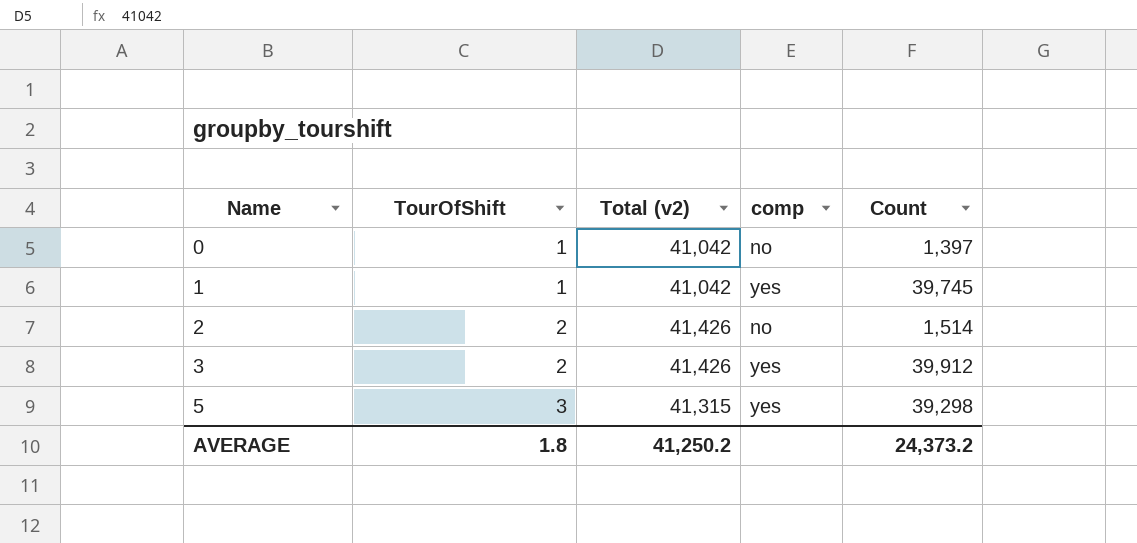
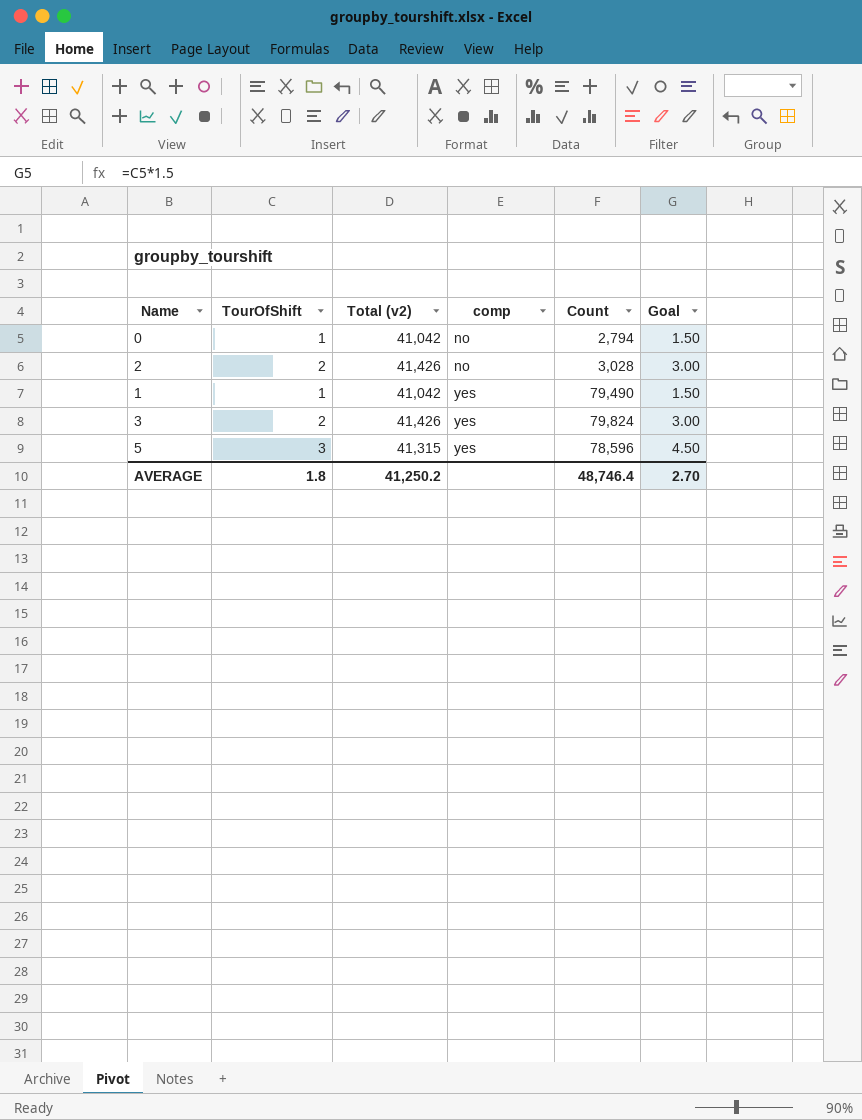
row order: Name ascending -> comp ascending
column Goal | formula: none -> [TourOfShift] * 1.5
0 | Count: 1,397 -> 2,794
2 | Count: 1,514 -> 3,028
1 | Count: 39,745 -> 79,490
3 | Count: 39,912 -> 79,824
5 | Count: 39,298 -> 78,596
AVERAGE | Count: 24,373.2 -> 48,746.4

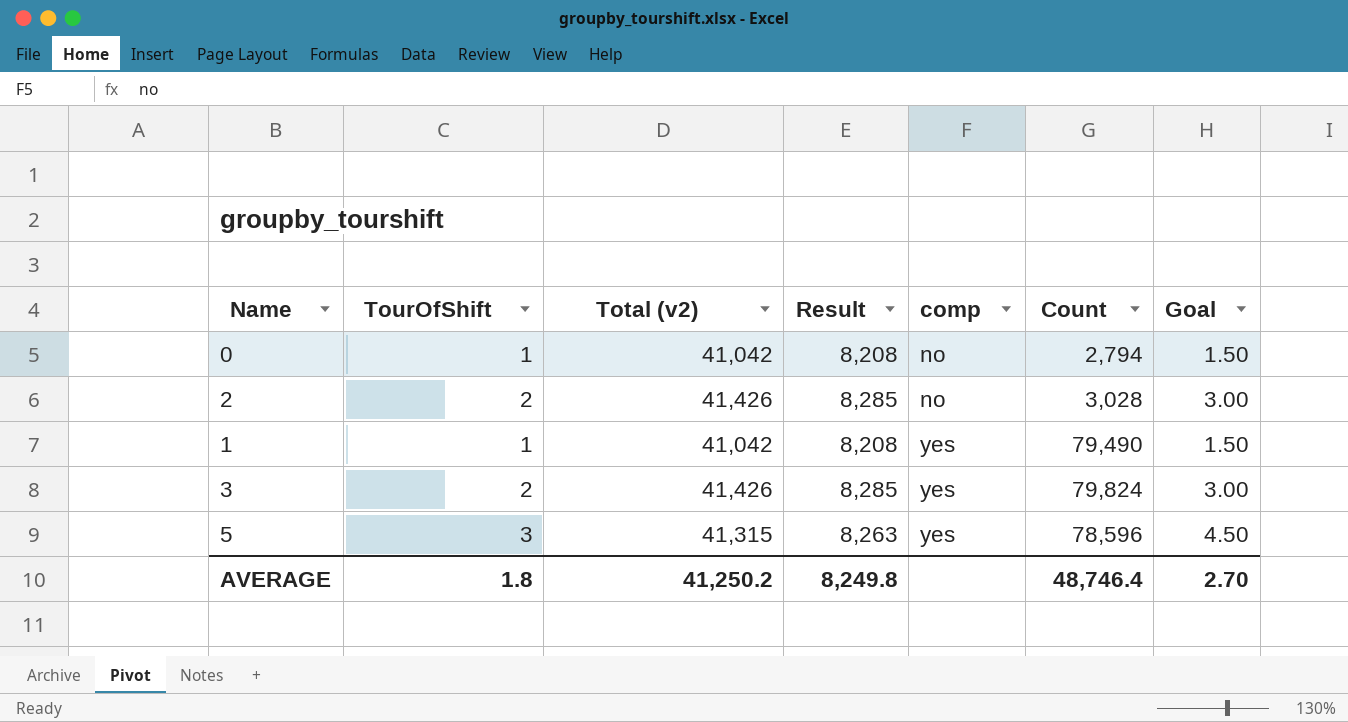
column Result | formula: none -> [Total (v2)] * 0.2

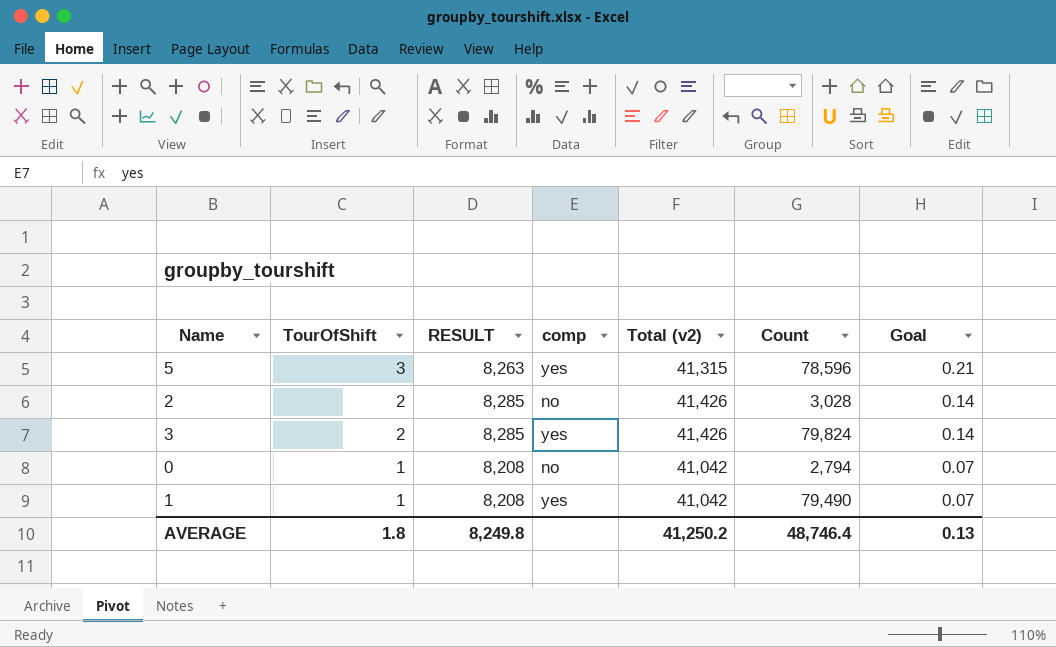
row order: comp ascending -> TourOfShift descending
column name: Result -> RESULT
column Total (v2) | position: 3 -> 5
column Goal | formula: [TourOfShift] * 1.5 -> [TourOfShift] * 0.07
AVERAGE | Goal: 2.70 -> 0.13

